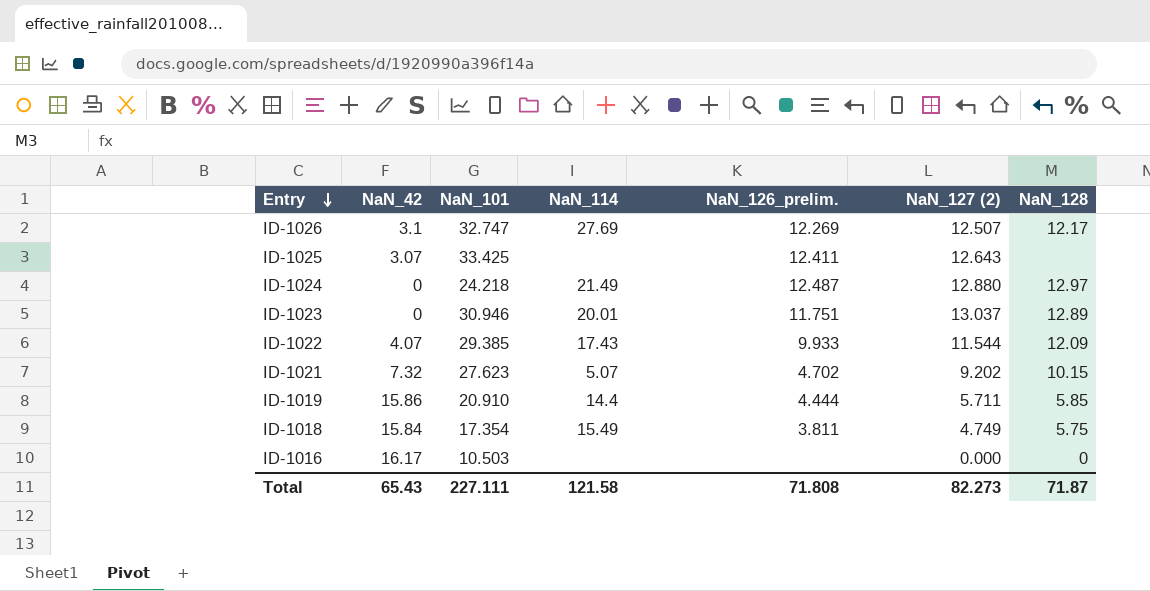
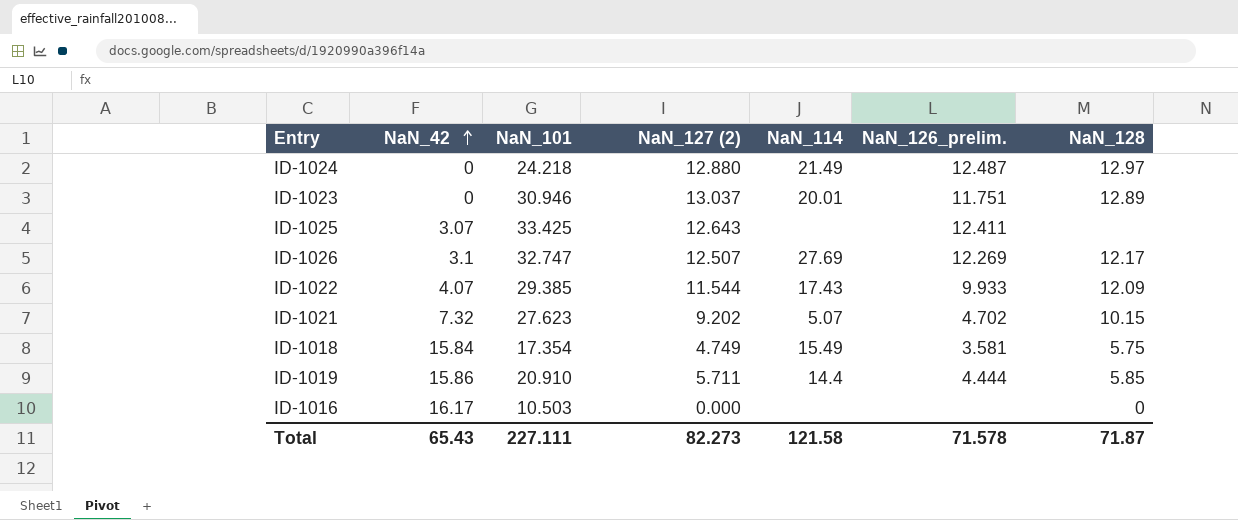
row order: Entry descending -> NaN_42 ascending
column NaN_127 (2) | position: 6 -> 4
ID-1018 | NaN_126_prelim.: 3.811 -> 3.581
Total | NaN_126_prelim.: 71.808 -> 71.578

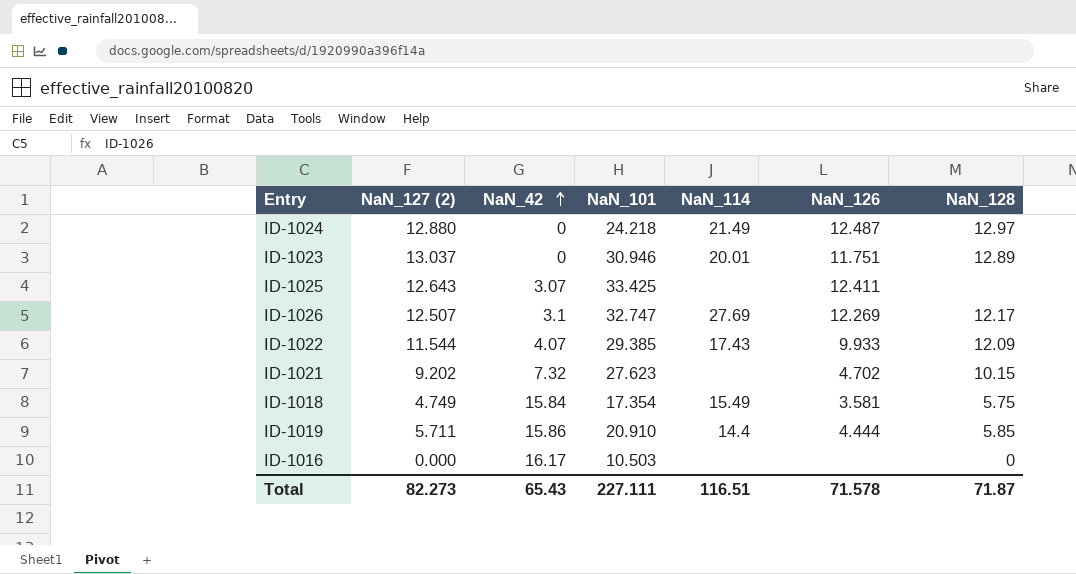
column NaN_127 (2) | position: 4 -> 2
column name: NaN_126_prelim. -> NaN_126
ID-1021 | NaN_114: 5.07 -> none
Total | NaN_114: 121.58 -> 116.51

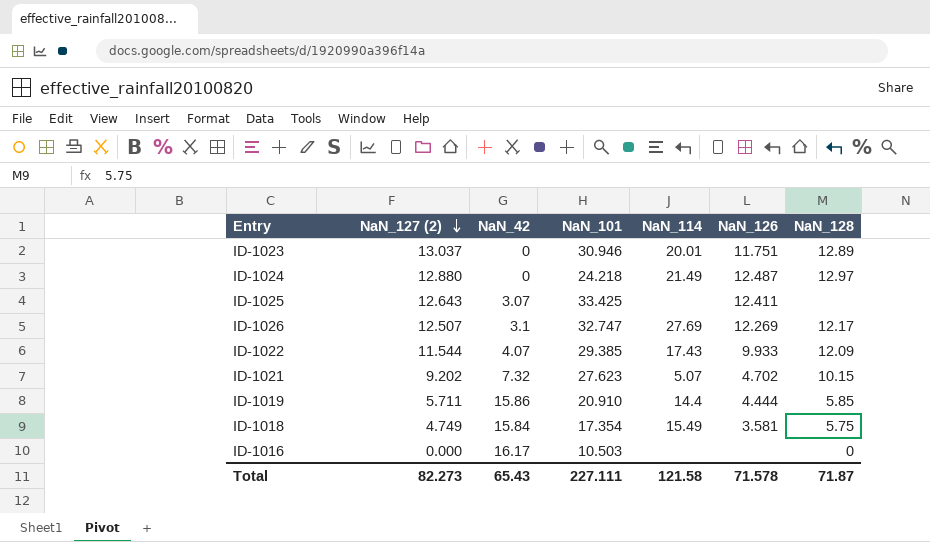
row order: NaN_42 ascending -> NaN_127 (2) descending
ID-1021 | NaN_114: none -> 5.07
Total | NaN_114: 116.51 -> 121.58

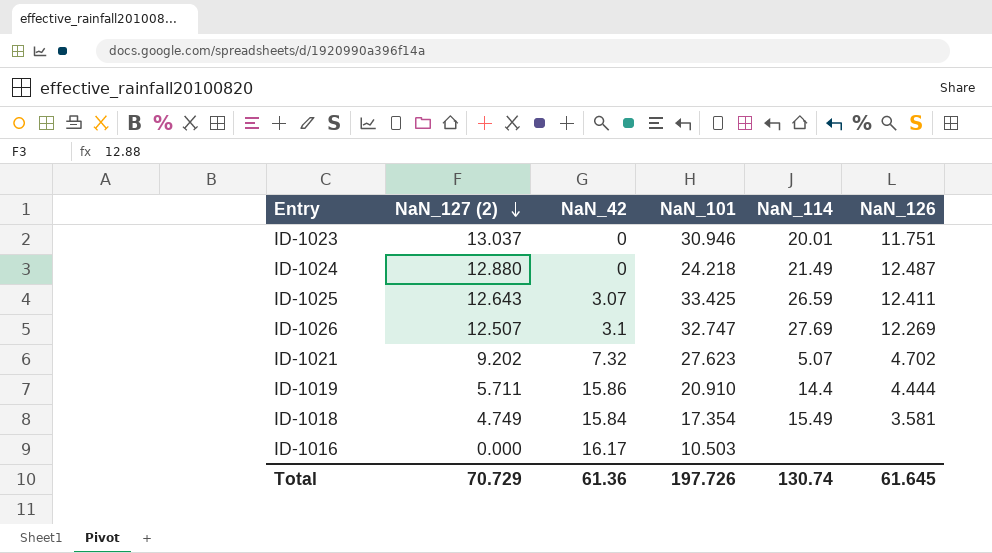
column NaN_128 | position: 7 -> none
row ID-1022: 11.544 | 4.07 | 29.385 | 17.43 | 9.933 | 12.09 -> none
ID-1025 | NaN_114: none -> 26.59
Total | NaN_127 (2): 82.273 -> 70.729
Total | NaN_42: 65.43 -> 61.36
Total | NaN_101: 227.111 -> 197.726
Total | NaN_114: 121.58 -> 130.74
Total | NaN_126: 71.578 -> 61.645

